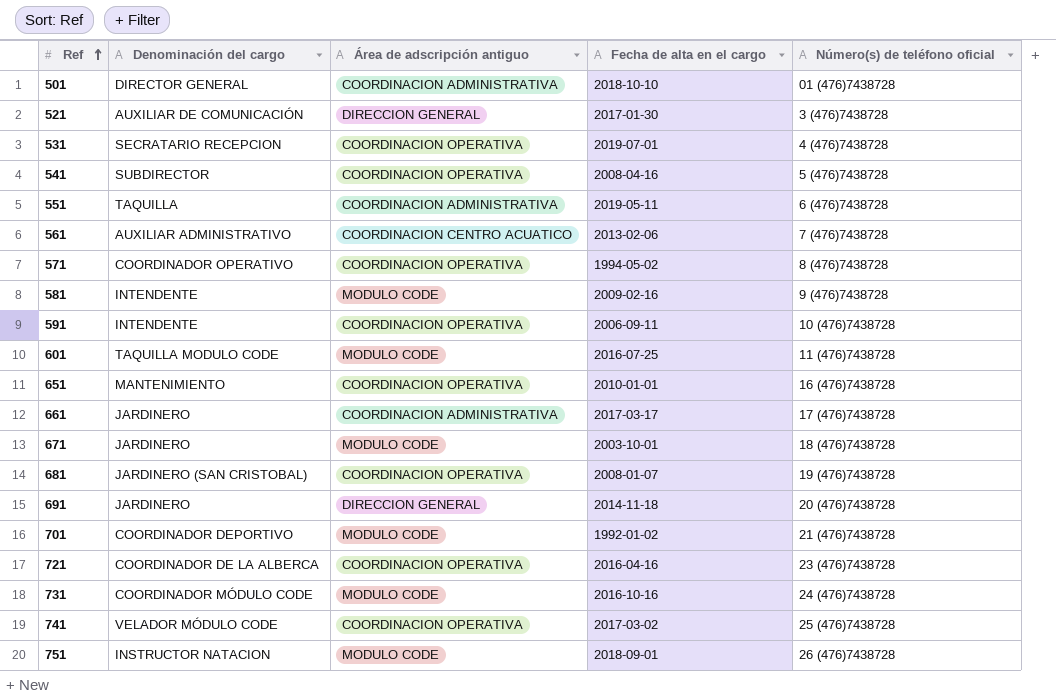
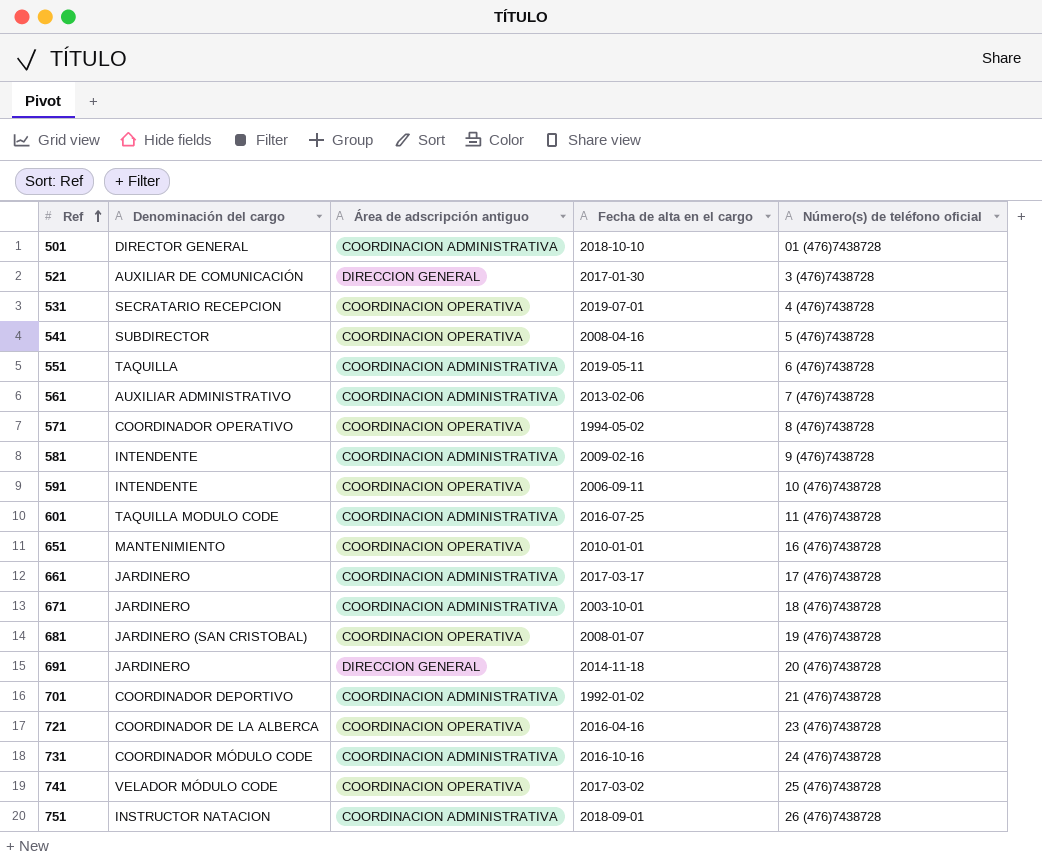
561 | Área de adscripción antiguo: COORDINACION CENTRO ACUATICO -> COORDINACION ADMINISTRATIVA
581 | Área de adscripción antiguo: MODULO CODE -> COORDINACION ADMINISTRATIVA
601 | Área de adscripción antiguo: MODULO CODE -> COORDINACION ADMINISTRATIVA
671 | Área de adscripción antiguo: MODULO CODE -> COORDINACION ADMINISTRATIVA
701 | Área de adscripción antiguo: MODULO CODE -> COORDINACION ADMINISTRATIVA
731 | Área de adscripción antiguo: MODULO CODE -> COORDINACION ADMINISTRATIVA
751 | Área de adscripción antiguo: MODULO CODE -> COORDINACION ADMINISTRATIVA

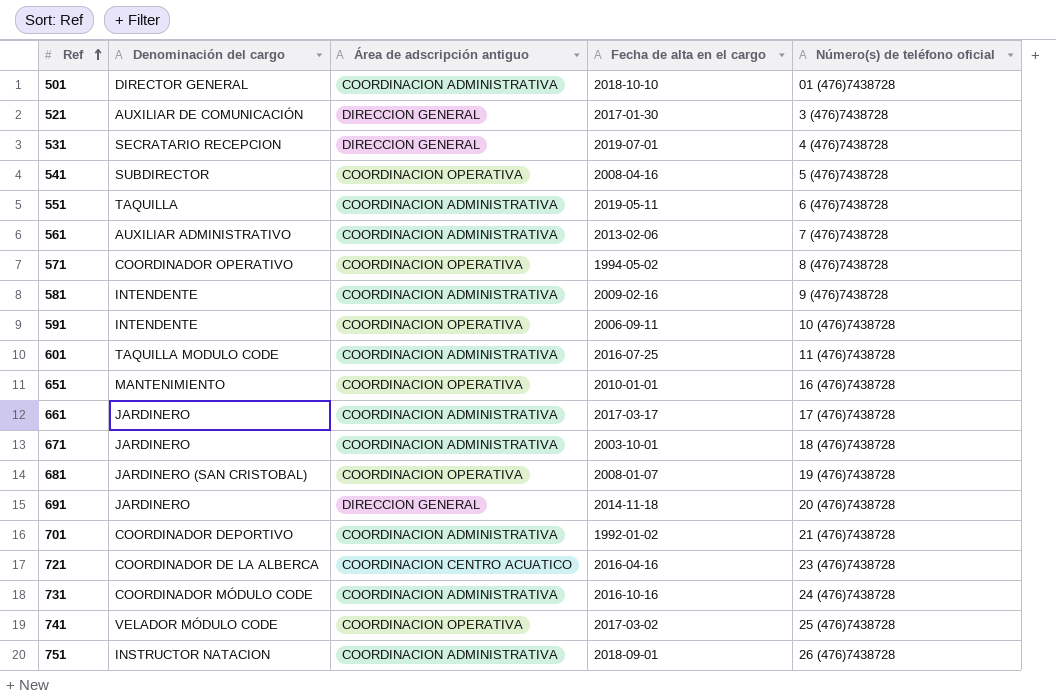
531 | Área de adscripción antiguo: COORDINACION OPERATIVA -> DIRECCION GENERAL
721 | Área de adscripción antiguo: COORDINACION OPERATIVA -> COORDINACION CENTRO ACUATICO

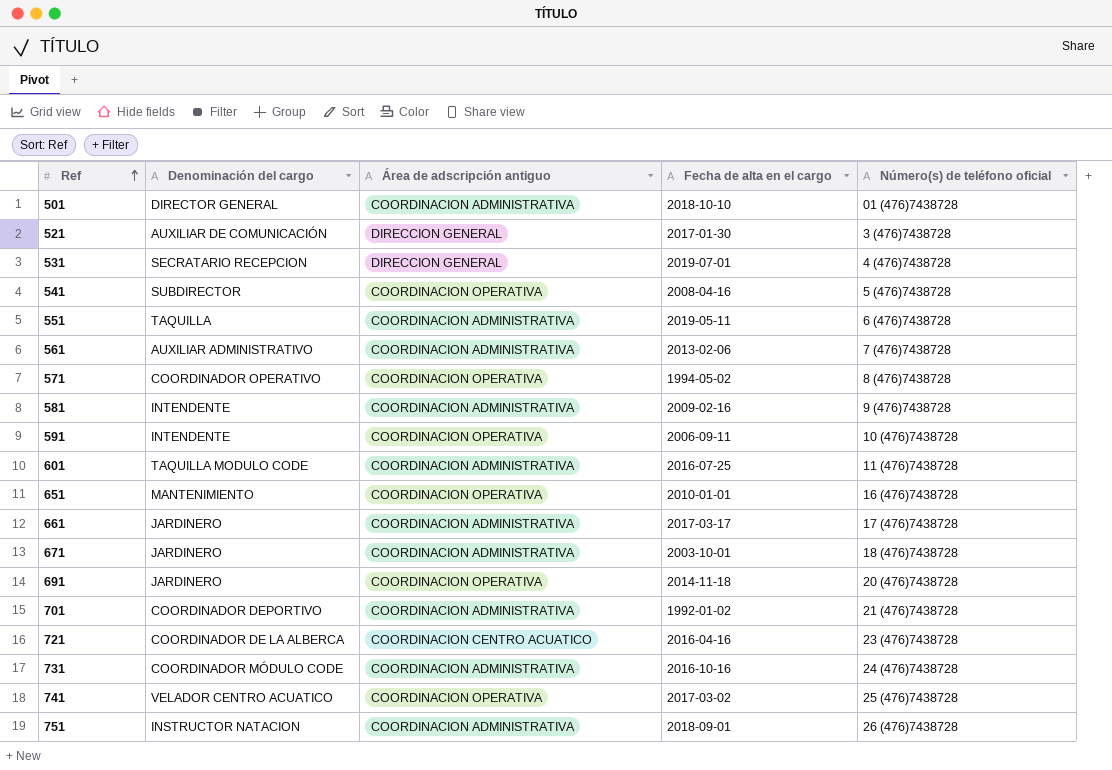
row 681: JARDINERO (SAN CRISTOBAL) | COORDINACION OPERATIVA | 2008-01-07 | 19 (476)7438728 -> none
691 | Área de adscripción antiguo: DIRECCION GENERAL -> COORDINACION OPERATIVA
741 | Denominación del cargo: VELADOR MÓDULO CODE -> VELADOR CENTRO ACUATICO

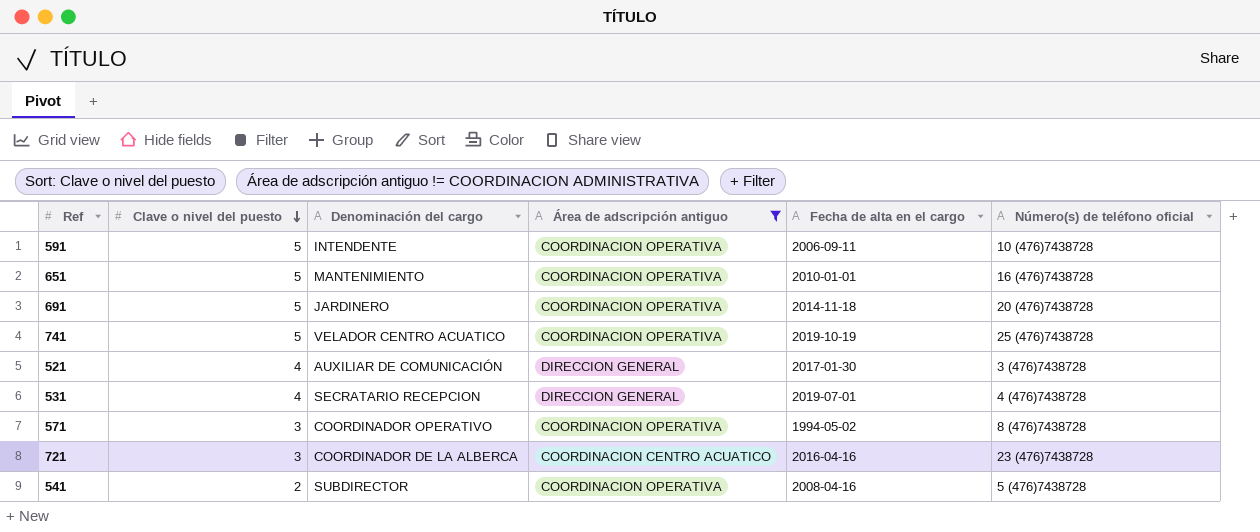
filter: none -> Área de adscripción antiguo != COORDINACION ADMINISTRATIVA
row order: Ref ascending -> Clave o nivel del puesto descending
column Clave o nivel del puesto | position: none -> 2
741 | Fecha de alta en el cargo: 2017-03-02 -> 2019-10-19

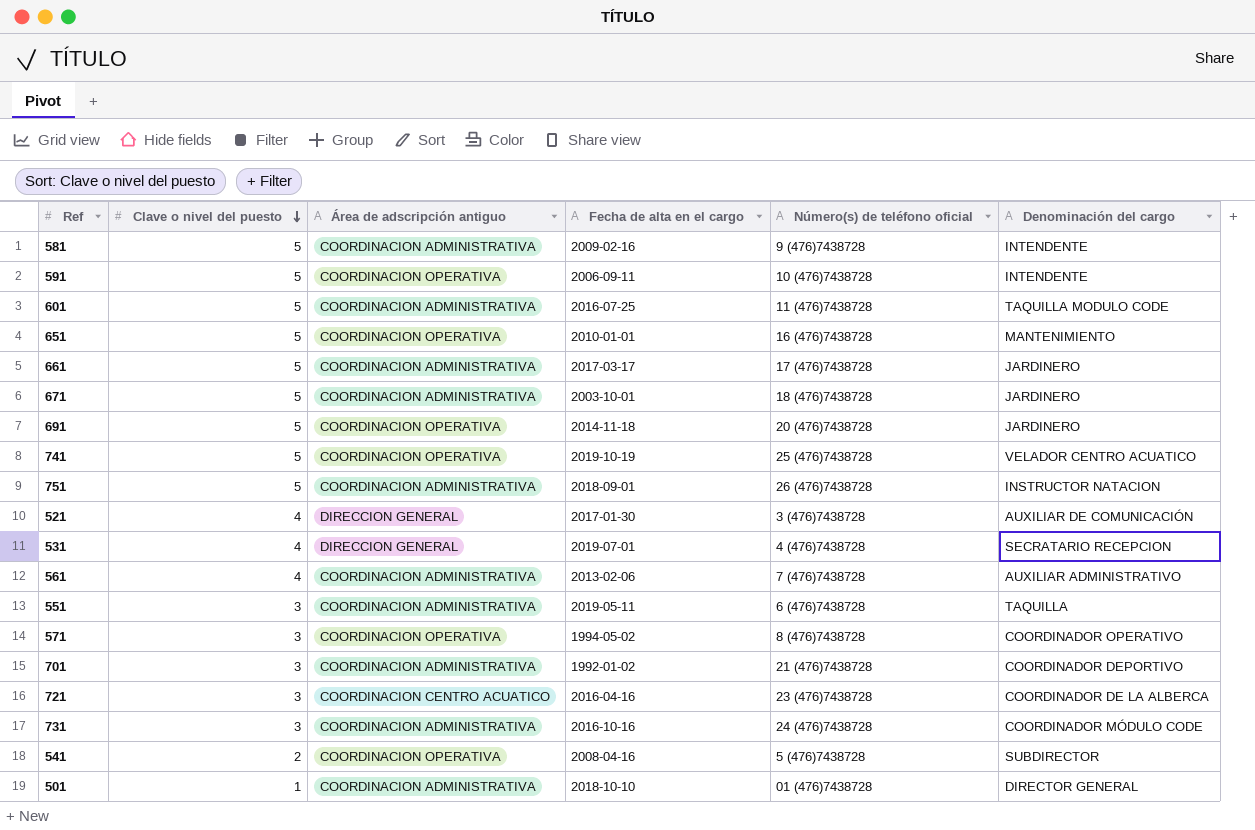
filter: Área de adscripción antiguo != COORDINACION ADMINISTRATIVA -> none
column Denominación del cargo | position: 3 -> 6

